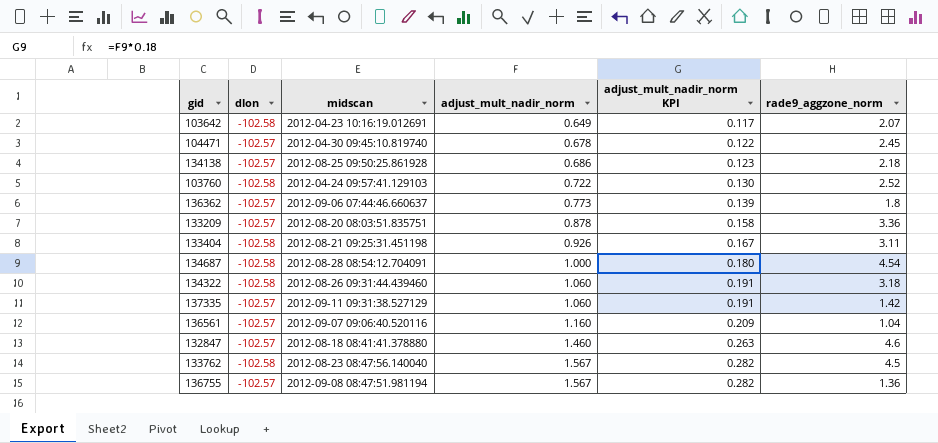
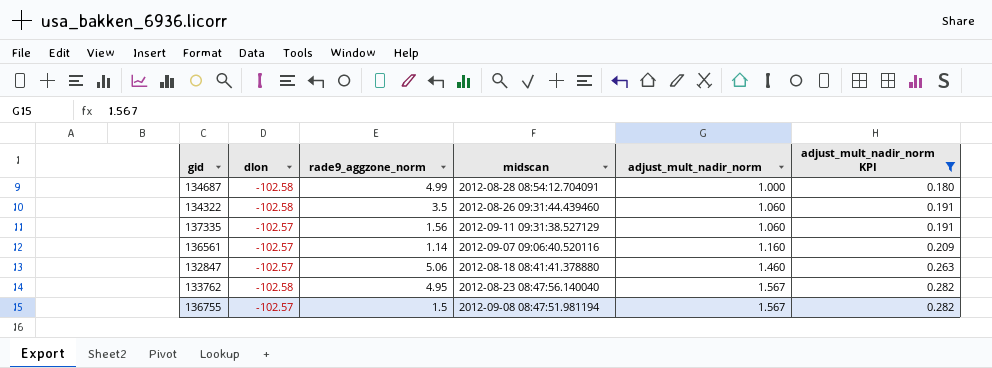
filter: none -> adjust_mult_nadir_norm KPI >= 0.180
column rade9_aggzone_norm | position: 6 -> 3
134687 | rade9_aggzone_norm: 4.54 -> 4.99
134322 | rade9_aggzone_norm: 3.18 -> 3.5
137335 | rade9_aggzone_norm: 1.42 -> 1.56
136561 | rade9_aggzone_norm: 1.04 -> 1.14
132847 | rade9_aggzone_norm: 4.6 -> 5.06
133762 | rade9_aggzone_norm: 4.5 -> 4.95
136755 | rade9_aggzone_norm: 1.36 -> 1.5

